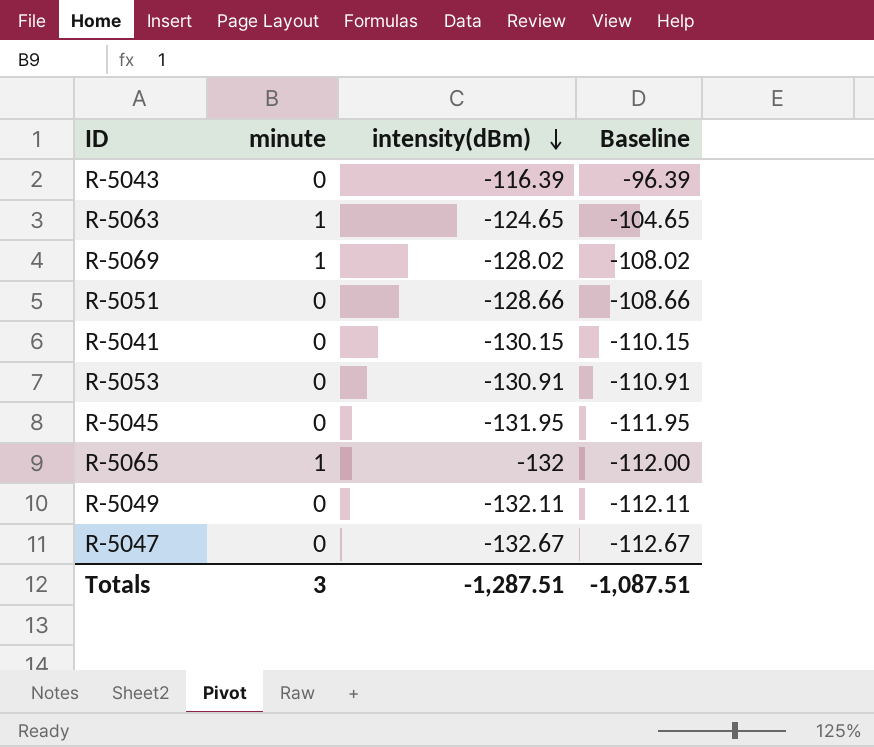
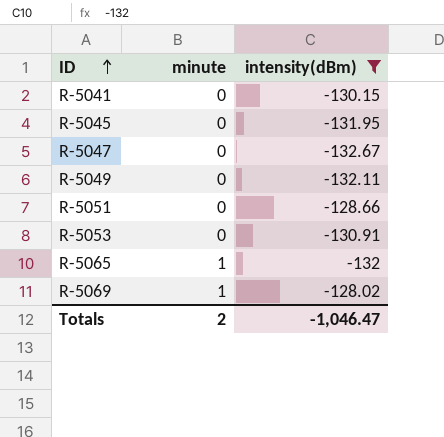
filter: none -> intensity(dBm) <= -128.02
row order: intensity(dBm) descending -> ID ascending
column Baseline | formula: [intensity(dBm)] + 20 -> none
Totals | minute: 3 -> 2
Totals | intensity(dBm): -1,287.51 -> -1,046.47

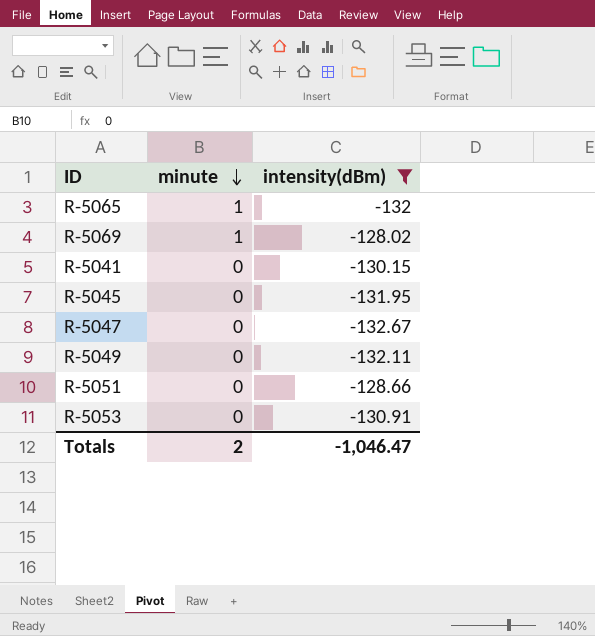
row order: ID ascending -> minute descending

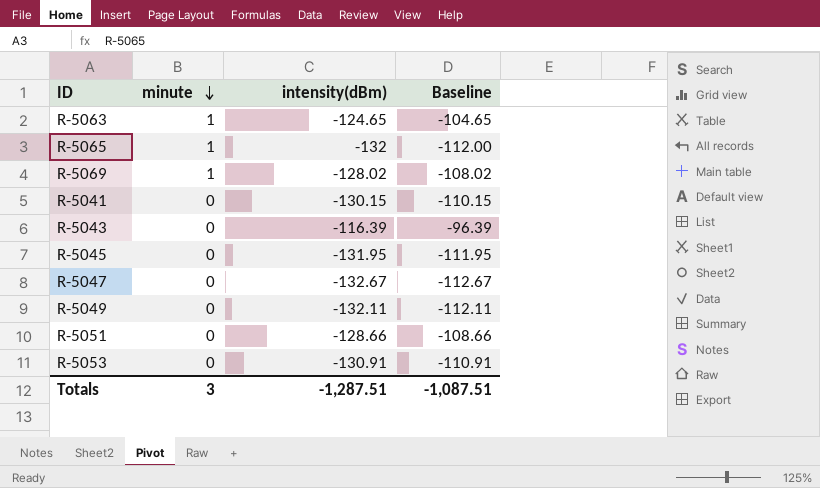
filter: intensity(dBm) <= -128.02 -> none
column Baseline | formula: none -> [intensity(dBm)] + 20
Totals | minute: 2 -> 3
Totals | intensity(dBm): -1,046.47 -> -1,287.51

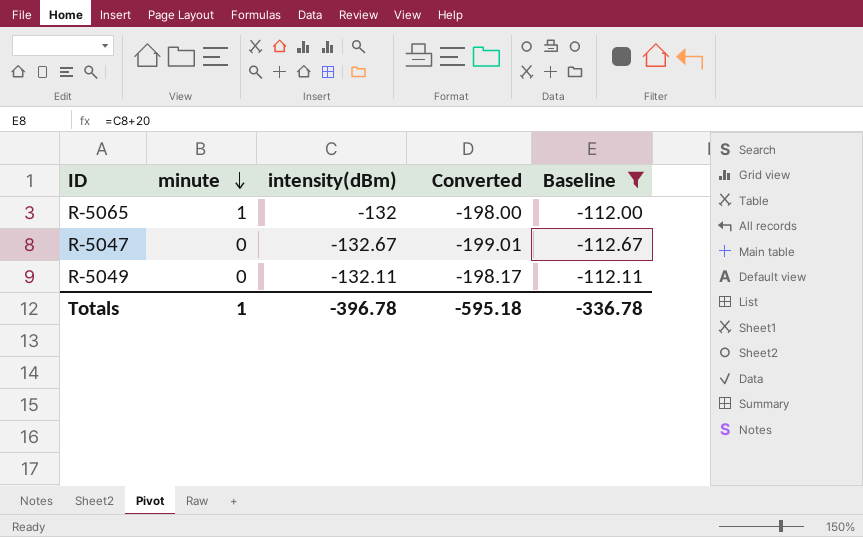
filter: none -> Baseline <= -112.00
column Converted | formula: none -> [intensity(dBm)] * 1.5
Totals | minute: 3 -> 1
Totals | intensity(dBm): -1,287.51 -> -396.78
Totals | Baseline: -1,087.51 -> -336.78

